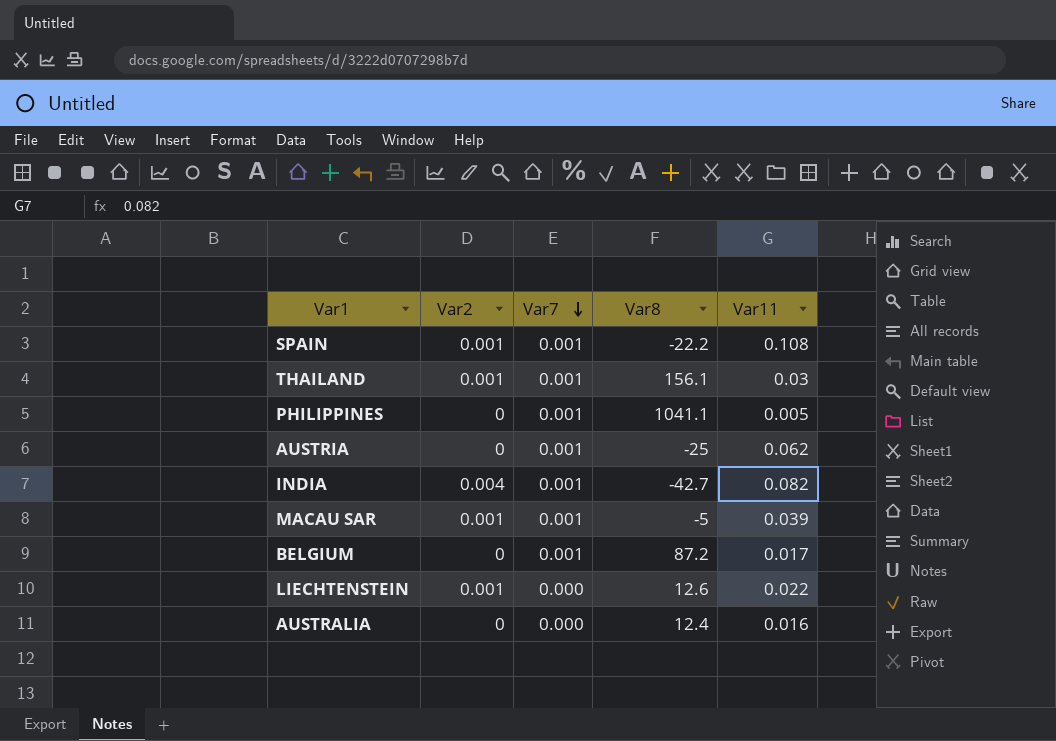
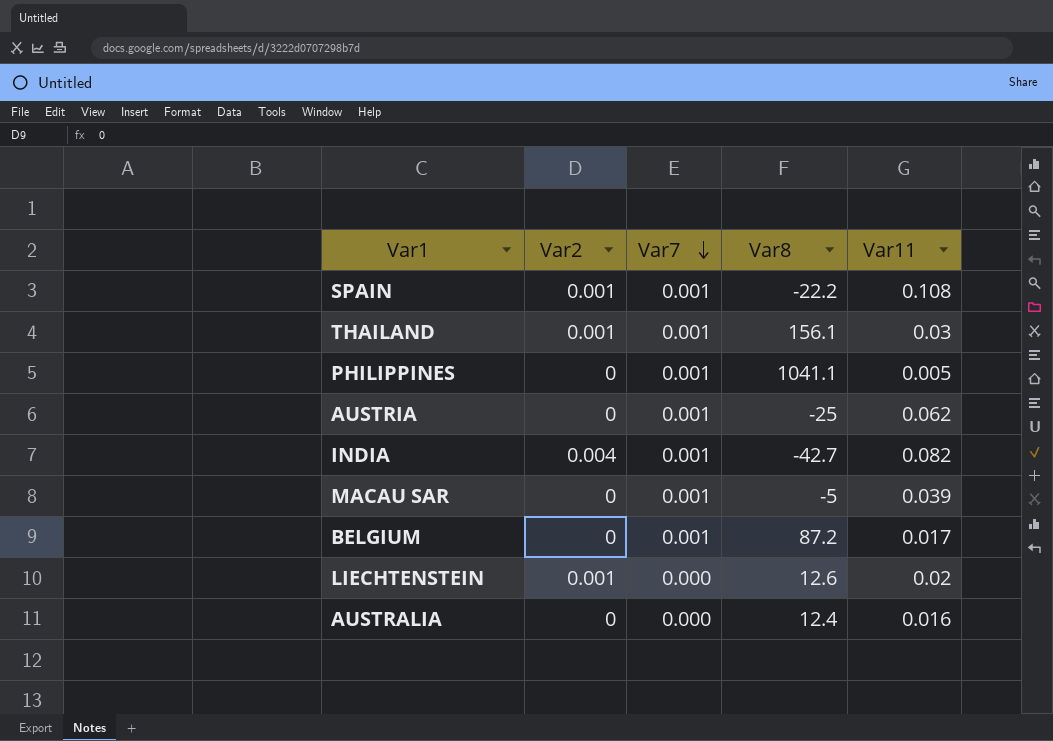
MACAU SAR | Var2: 0.001 -> 0
LIECHTENSTEIN | Var11: 0.022 -> 0.02

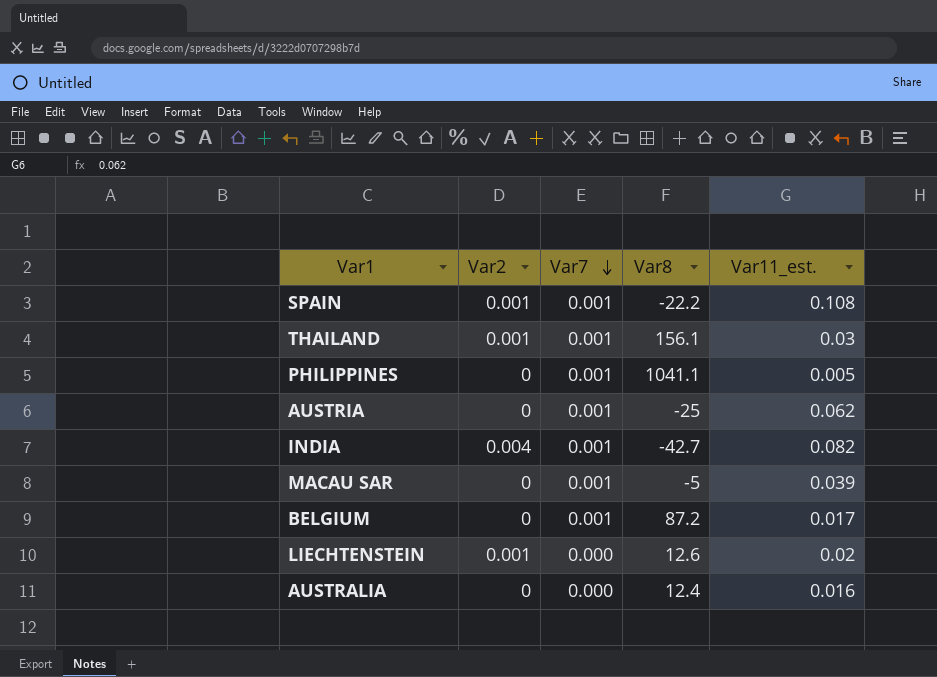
column name: Var11 -> Var11_est.

